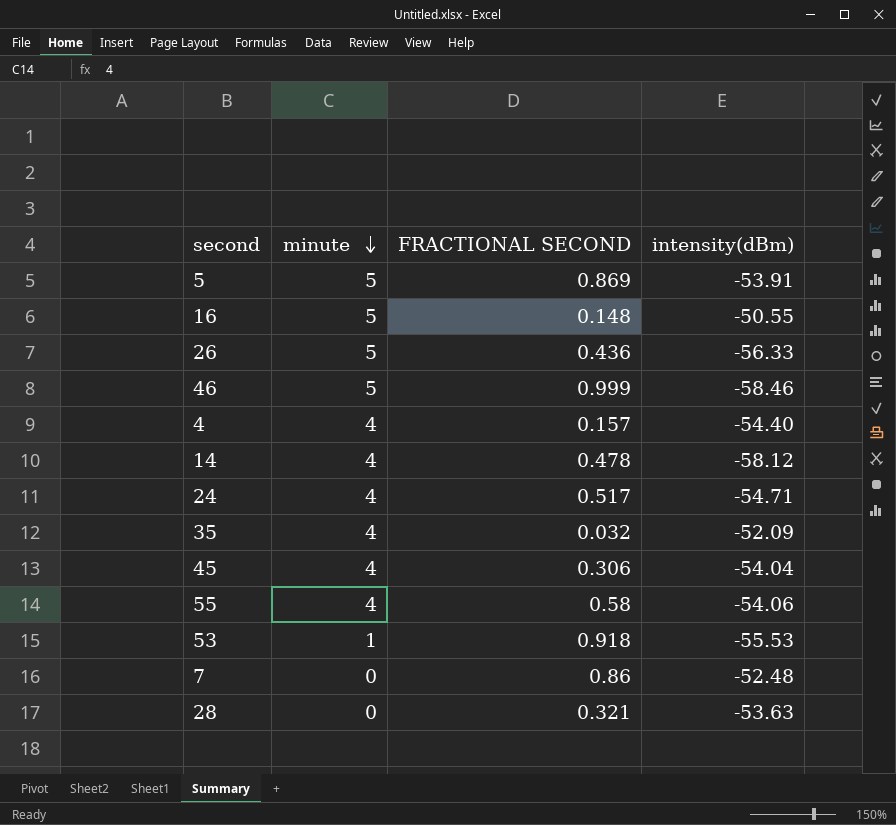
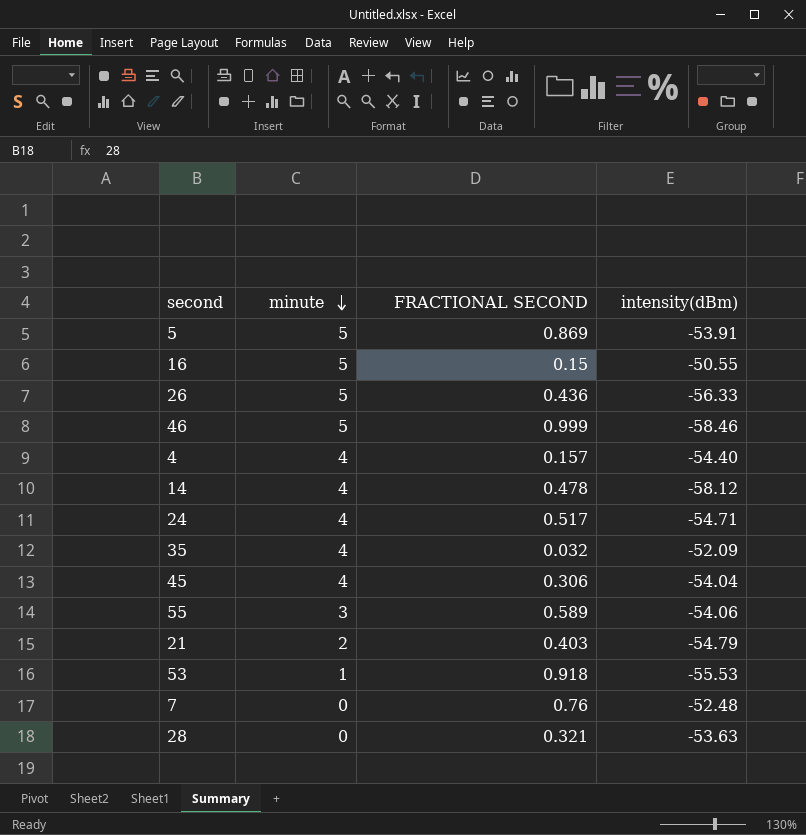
16 | FRACTIONAL SECOND: 0.148 -> 0.15
55 | minute: 4 -> 3
55 | FRACTIONAL SECOND: 0.58 -> 0.589
row 21: none -> 2 | 0.403 | -54.79
7 | FRACTIONAL SECOND: 0.86 -> 0.76

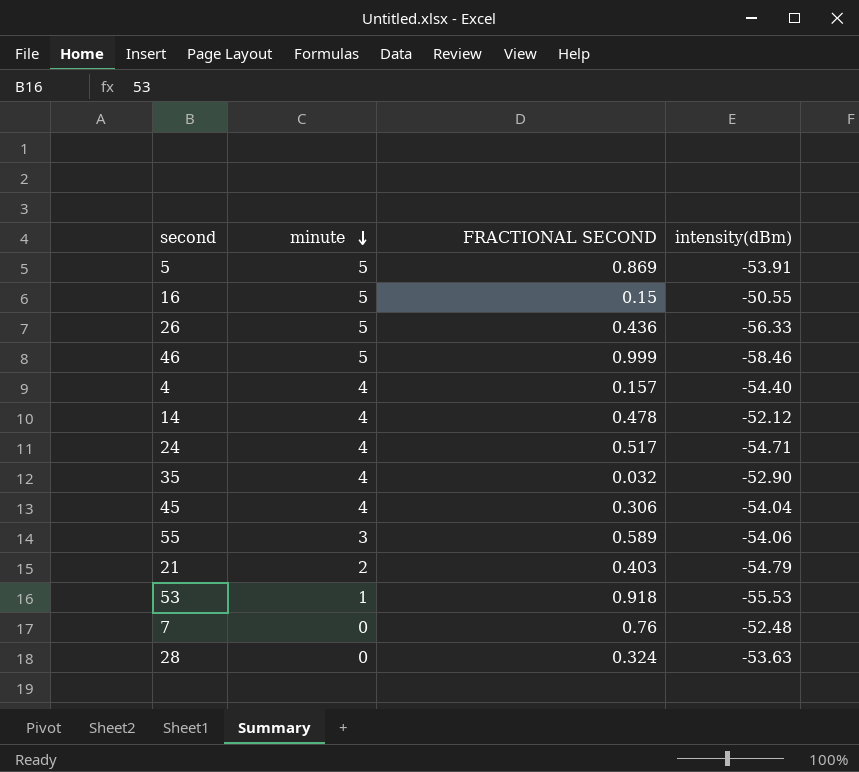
14 | intensity(dBm): -58.12 -> -52.12
35 | intensity(dBm): -52.09 -> -52.90
28 | FRACTIONAL SECOND: 0.321 -> 0.324

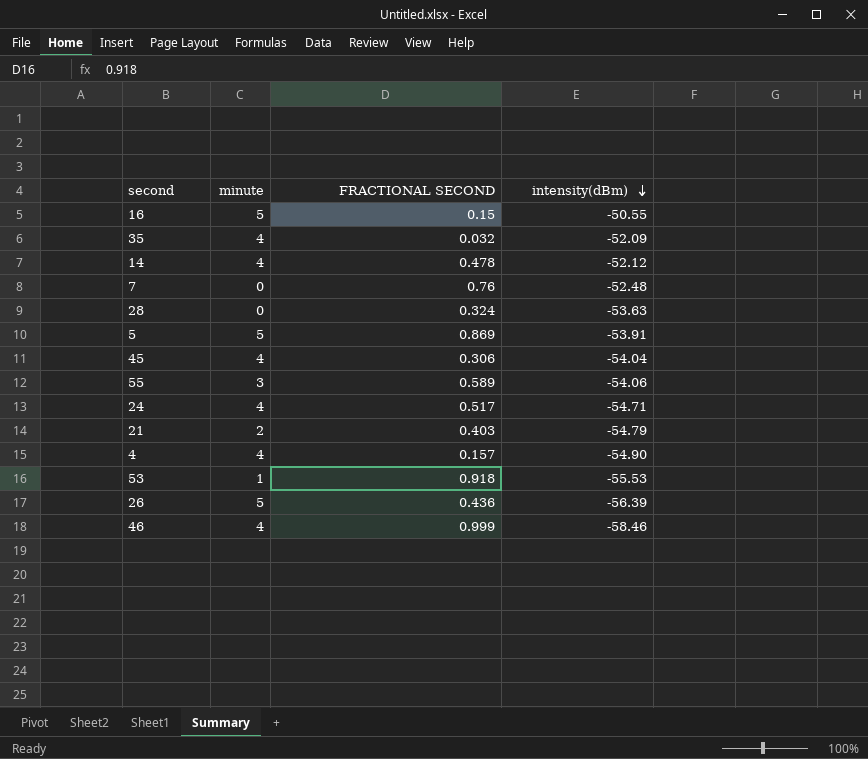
row order: minute descending -> intensity(dBm) descending
35 | intensity(dBm): -52.90 -> -52.09
4 | intensity(dBm): -54.40 -> -54.90
26 | intensity(dBm): -56.33 -> -56.39
46 | minute: 5 -> 4

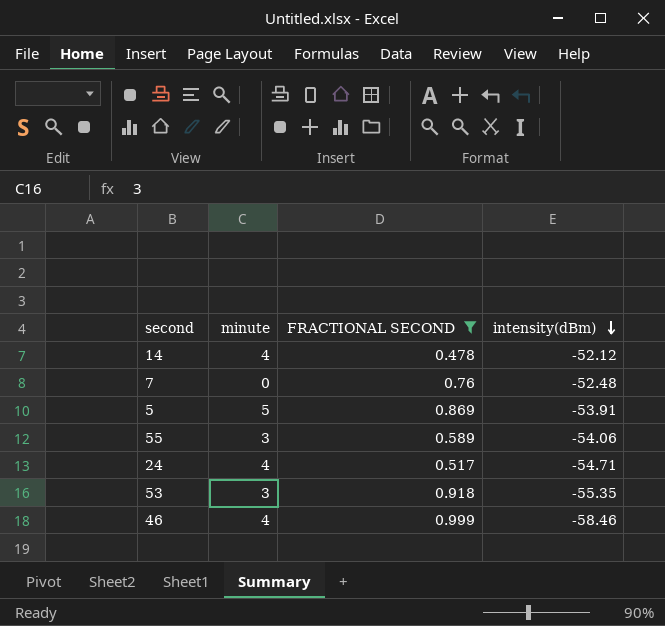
filter: none -> FRACTIONAL SECOND >= 0.478
53 | minute: 1 -> 3
53 | intensity(dBm): -55.53 -> -55.35

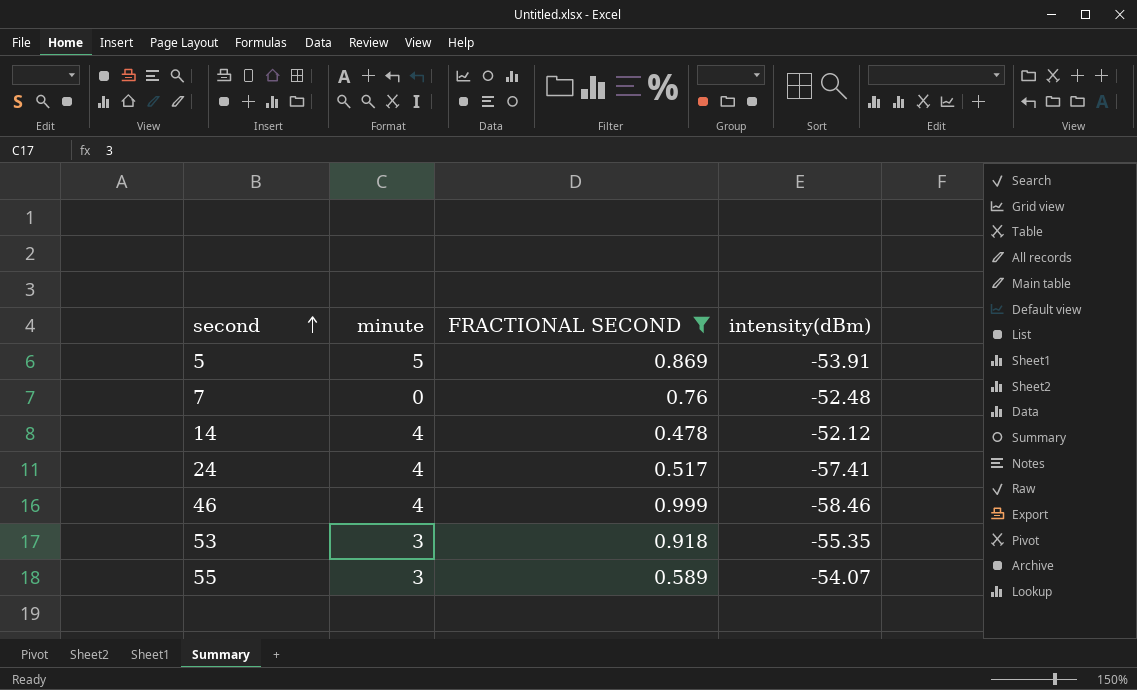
row order: intensity(dBm) descending -> second ascending
24 | intensity(dBm): -54.71 -> -57.41
55 | intensity(dBm): -54.06 -> -54.07

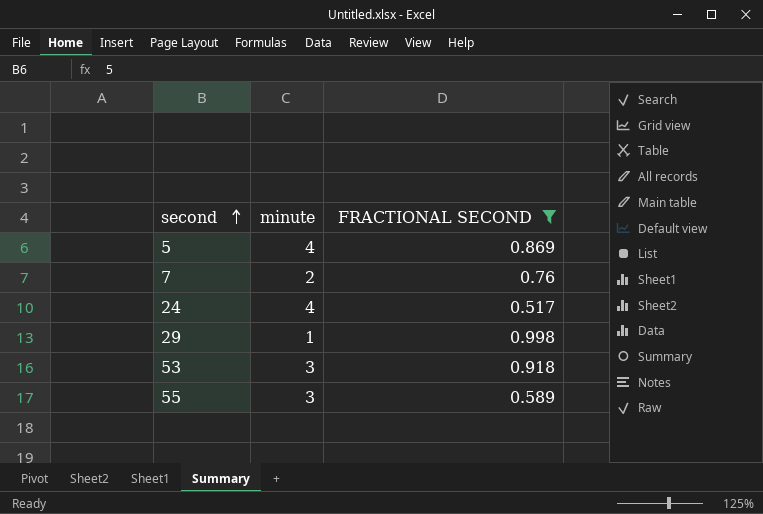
column intensity(dBm) | position: 4 -> none
row 14: 4 | 0.478 | -52.12 -> none
row 46: 4 | 0.999 | -58.46 -> none
5 | minute: 5 -> 4
7 | minute: 0 -> 2
row 29: none -> 1 | 0.998

